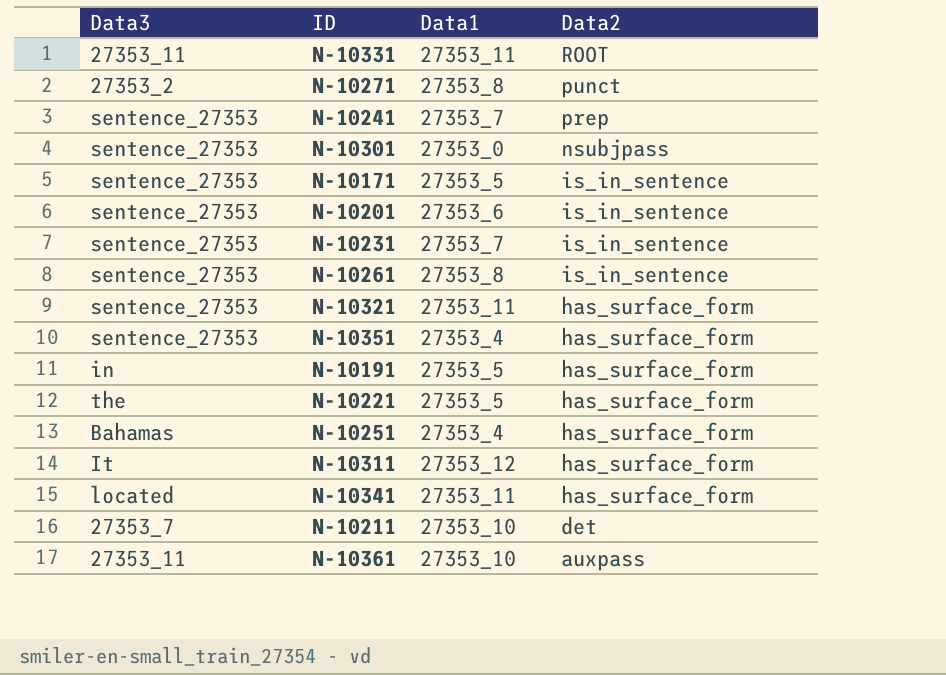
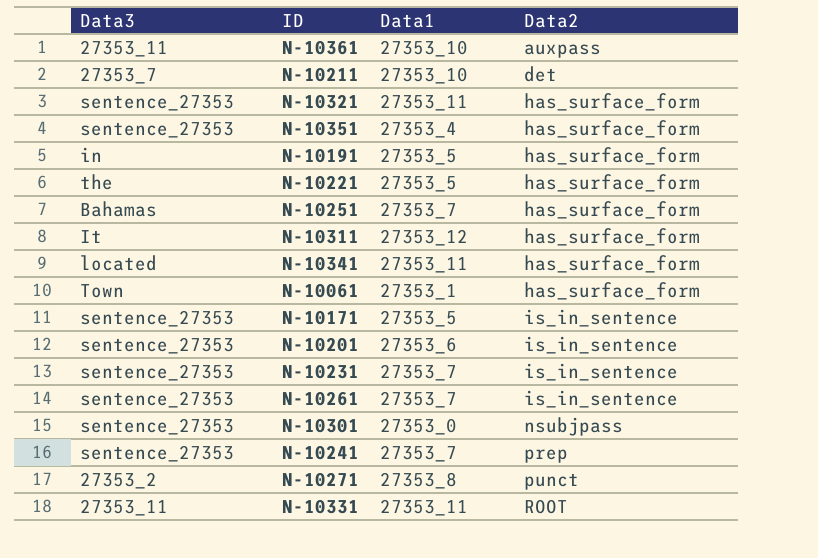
row order: Data2 descending -> Data2 ascending
N-10251 | Data1: 27353_4 -> 27353_7
row N-10061: none -> Town | 27353_1 | has_surface_form
N-10261 | Data1: 27353_8 -> 27353_7

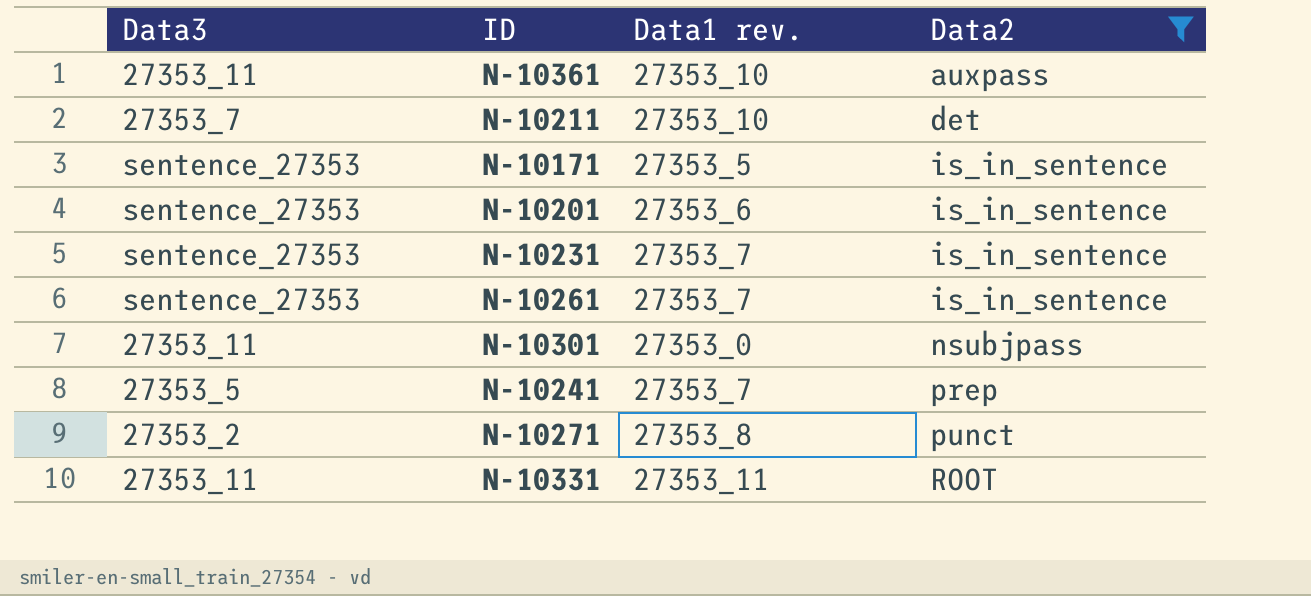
filter: none -> Data2 != has_surface_form
column name: Data1 -> Data1 rev.
N-10301 | Data3: sentence_27353 -> 27353_11
N-10241 | Data3: sentence_27353 -> 27353_5

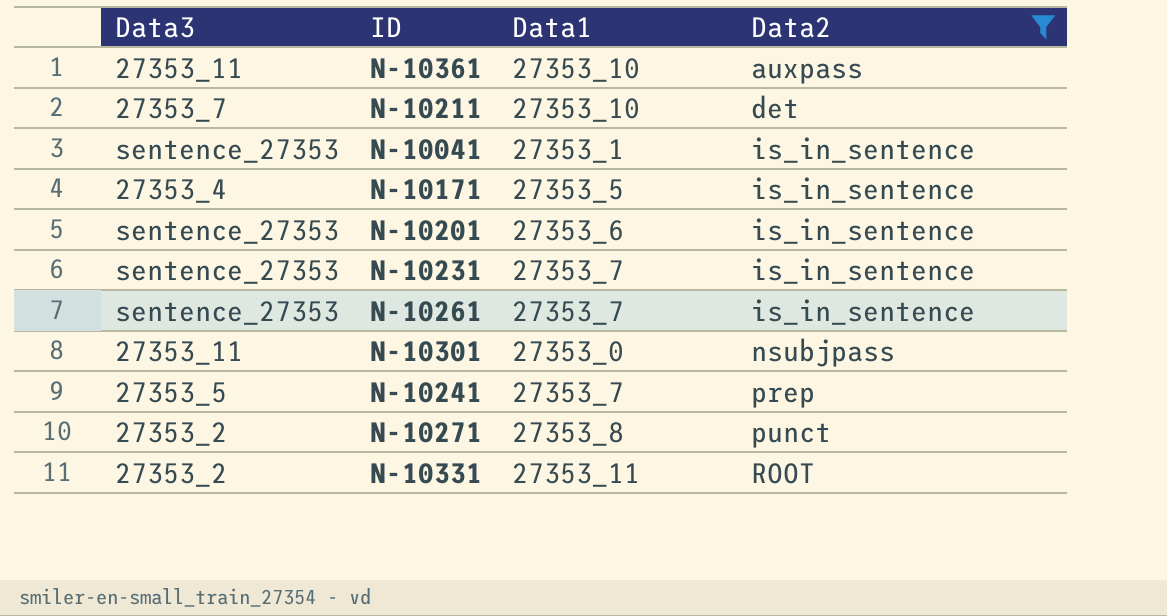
column name: Data1 rev. -> Data1
row N-10041: none -> sentence_27353 | 27353_1 | is_in_sentence
N-10171 | Data3: sentence_27353 -> 27353_4
N-10331 | Data3: 27353_11 -> 27353_2

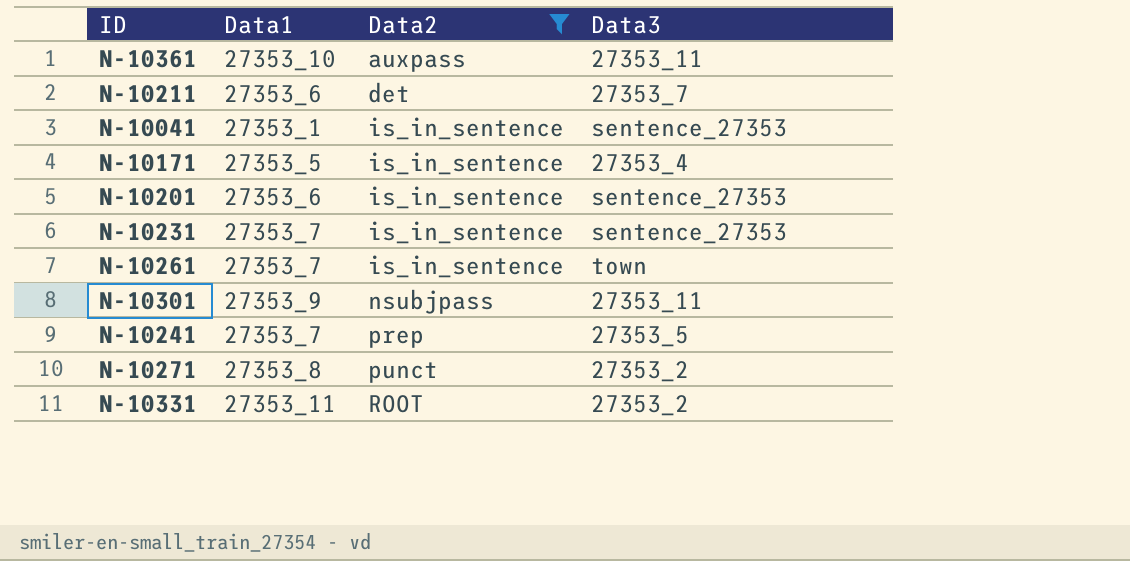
column Data3 | position: 1 -> 4
N-10211 | Data1: 27353_10 -> 27353_6
N-10261 | Data3: sentence_27353 -> town
N-10301 | Data1: 27353_0 -> 27353_9

